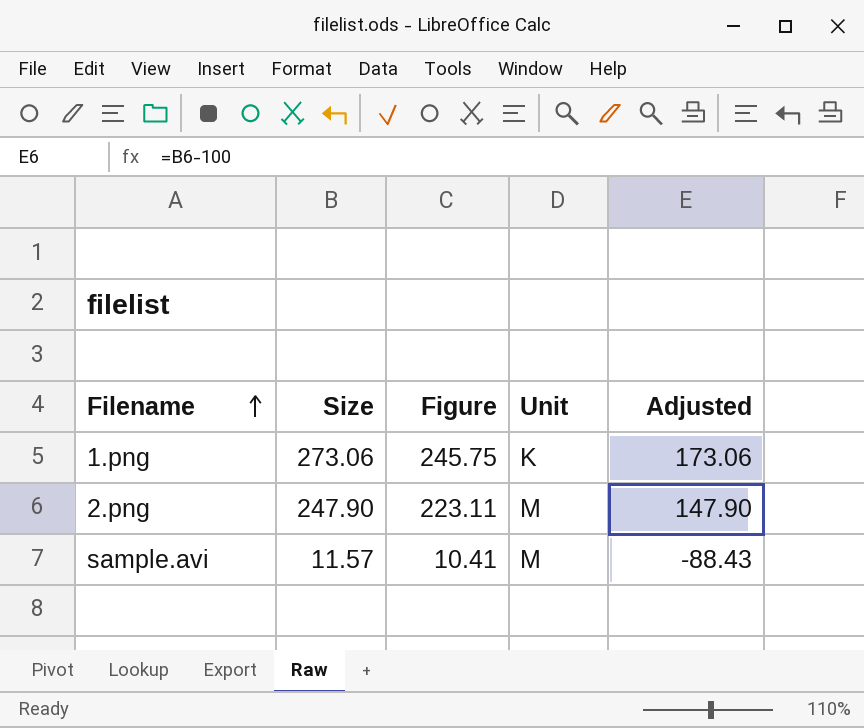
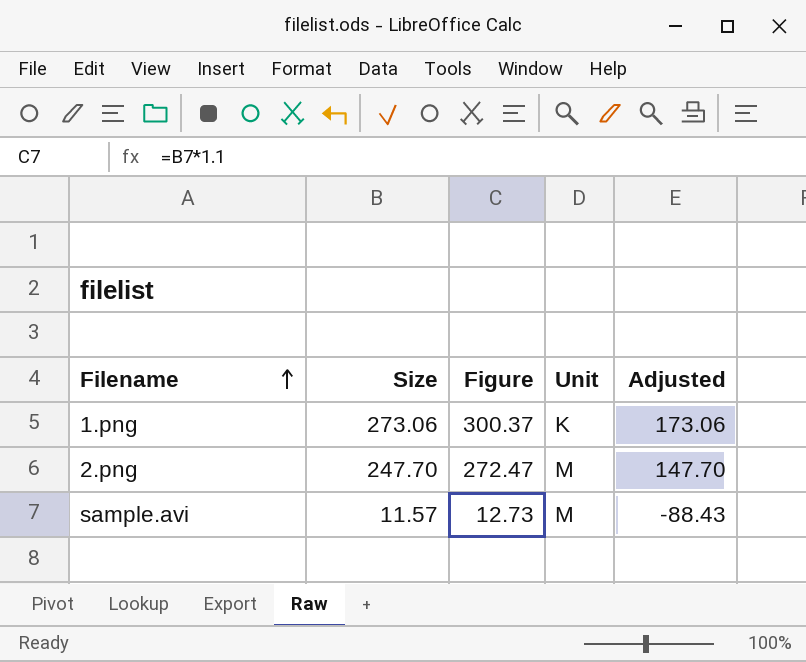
column Figure | formula: [Size] * 0.9 -> [Size] * 1.1
2.png | Size: 247.90 -> 247.70
2.png | Adjusted: 147.90 -> 147.70

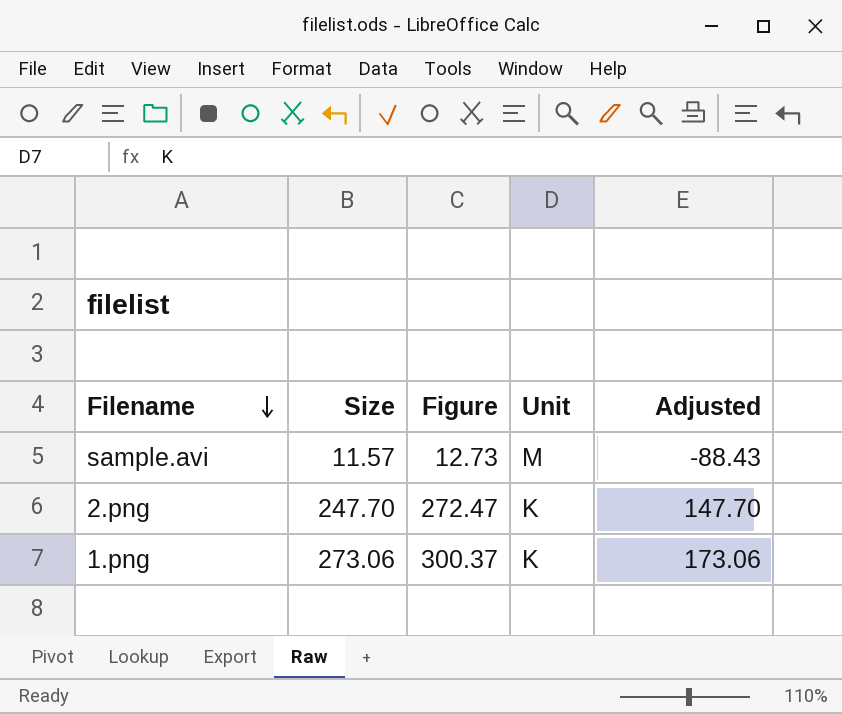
row order: Filename ascending -> Filename descending
2.png | Unit: M -> K

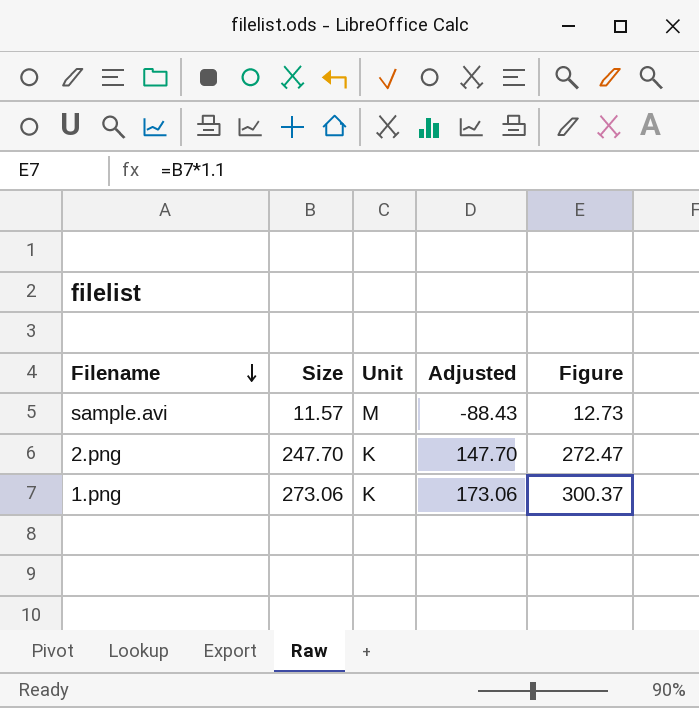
column Figure | position: 3 -> 5

